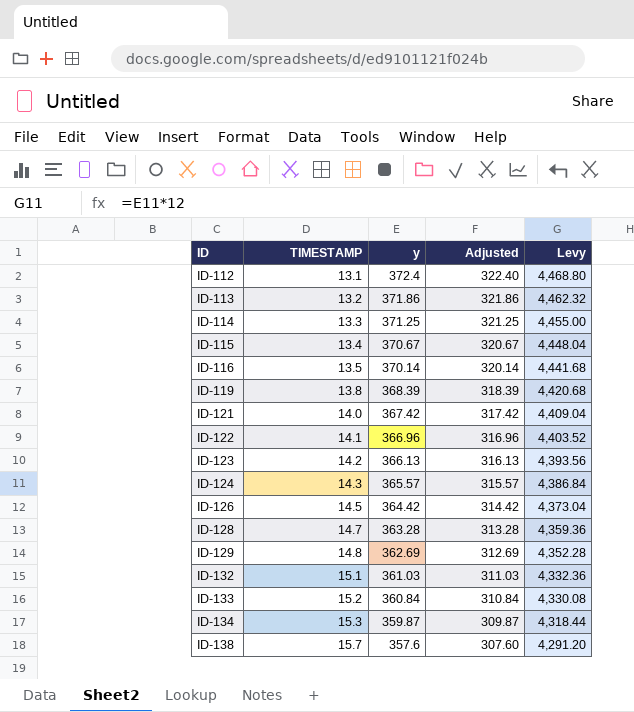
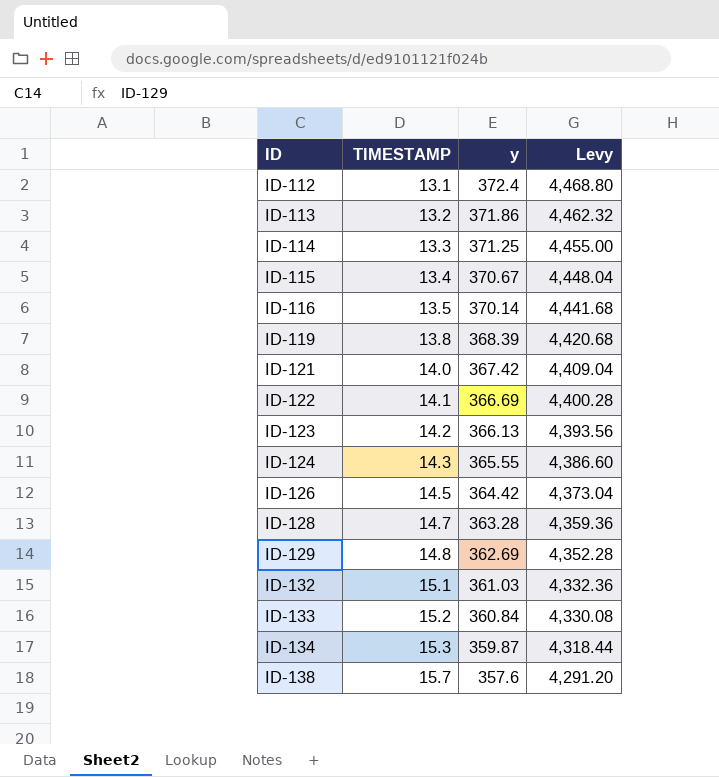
column Adjusted | formula: [y] - 50 -> none
ID-122 | y: 366.96 -> 366.69
ID-122 | Levy: 4,403.52 -> 4,400.28
ID-124 | y: 365.57 -> 365.55
ID-124 | Levy: 4,386.84 -> 4,386.60

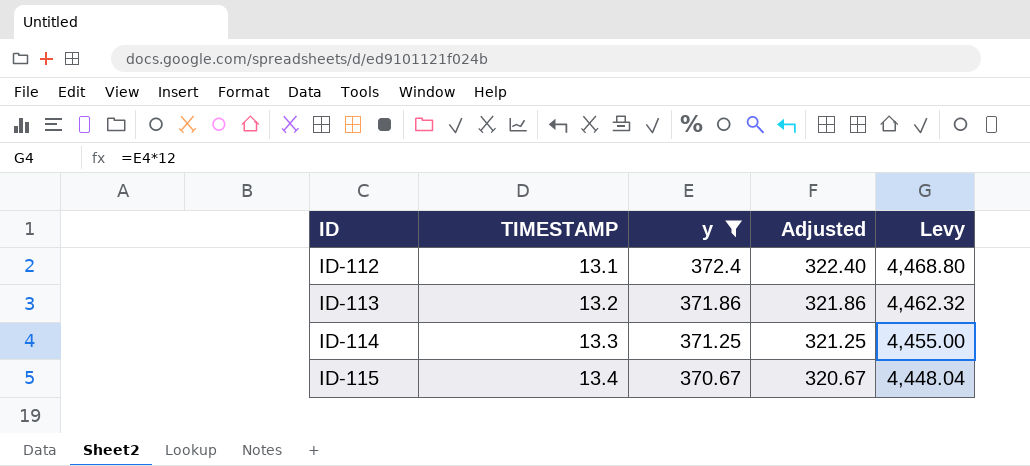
filter: none -> y >= 370.67
column Adjusted | formula: none -> [y] - 50

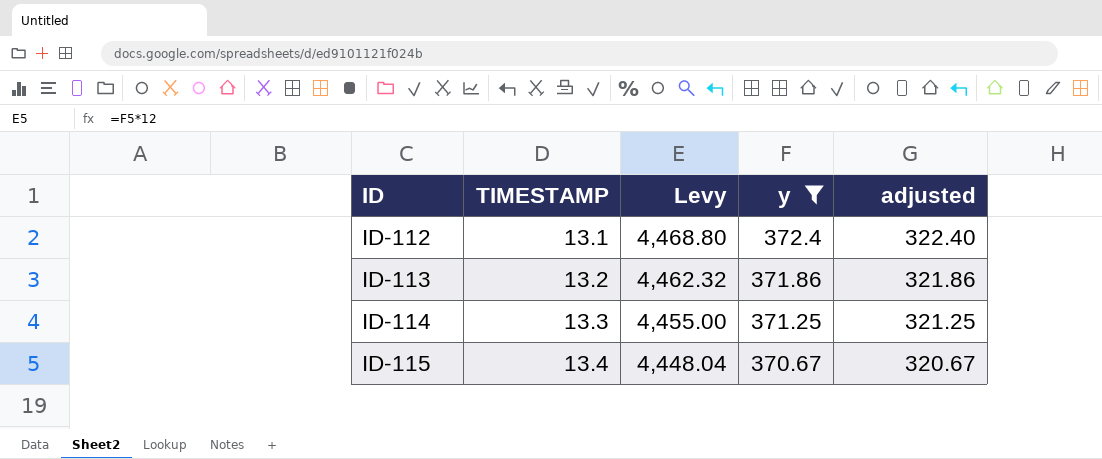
column Levy | position: 5 -> 3
column name: Adjusted -> adjusted

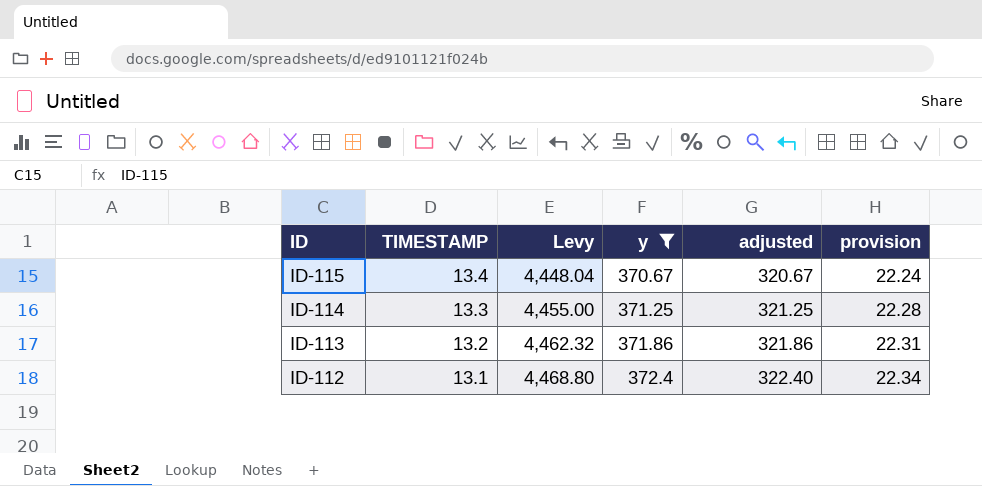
row order: ID ascending -> ID descending
column provision | formula: none -> [y] * 0.06

